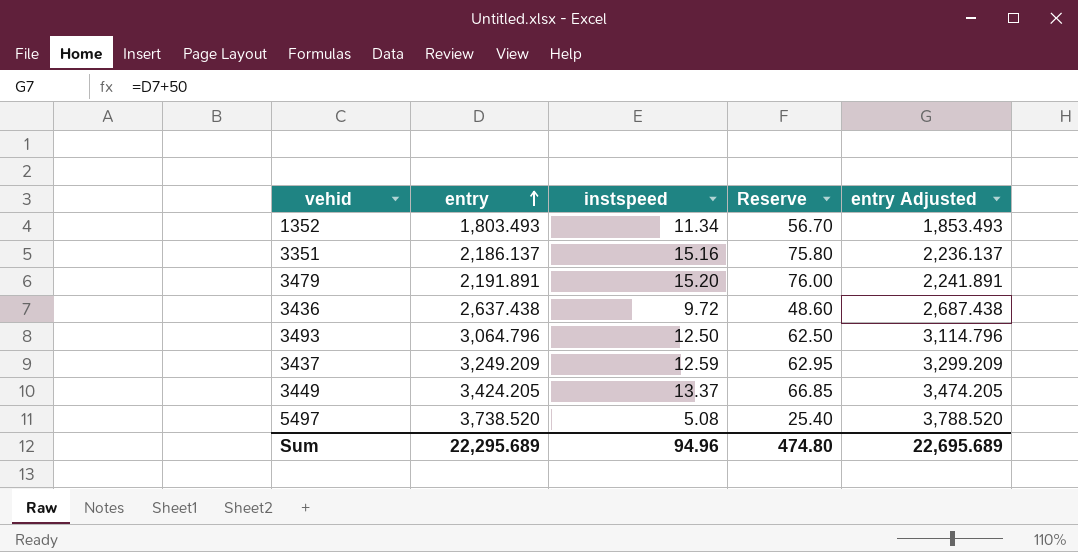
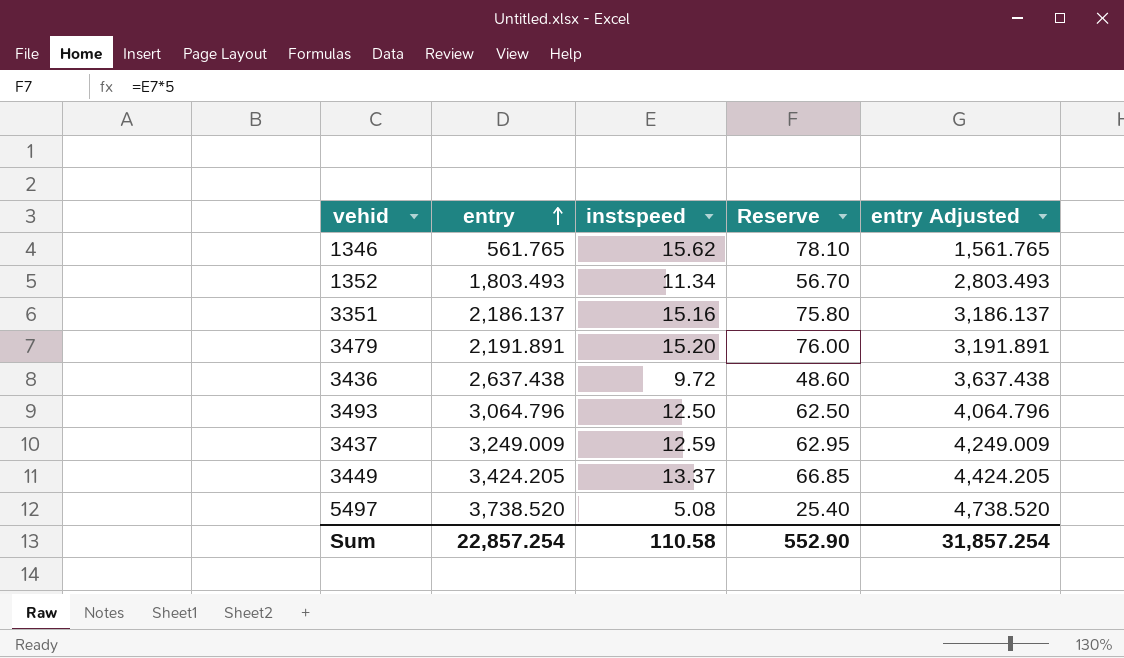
column entry Adjusted | formula: [entry] + 50 -> [entry] + 1000
row 1346: none -> 561.765 | 15.62 | 78.10 | 1,561.765
3437 | entry: 3,249.209 -> 3,249.009
Sum | entry: 22,295.689 -> 22,857.254
Sum | instspeed: 94.96 -> 110.58
Sum | Reserve: 474.80 -> 552.90
Sum | entry Adjusted: 22,695.689 -> 31,857.254

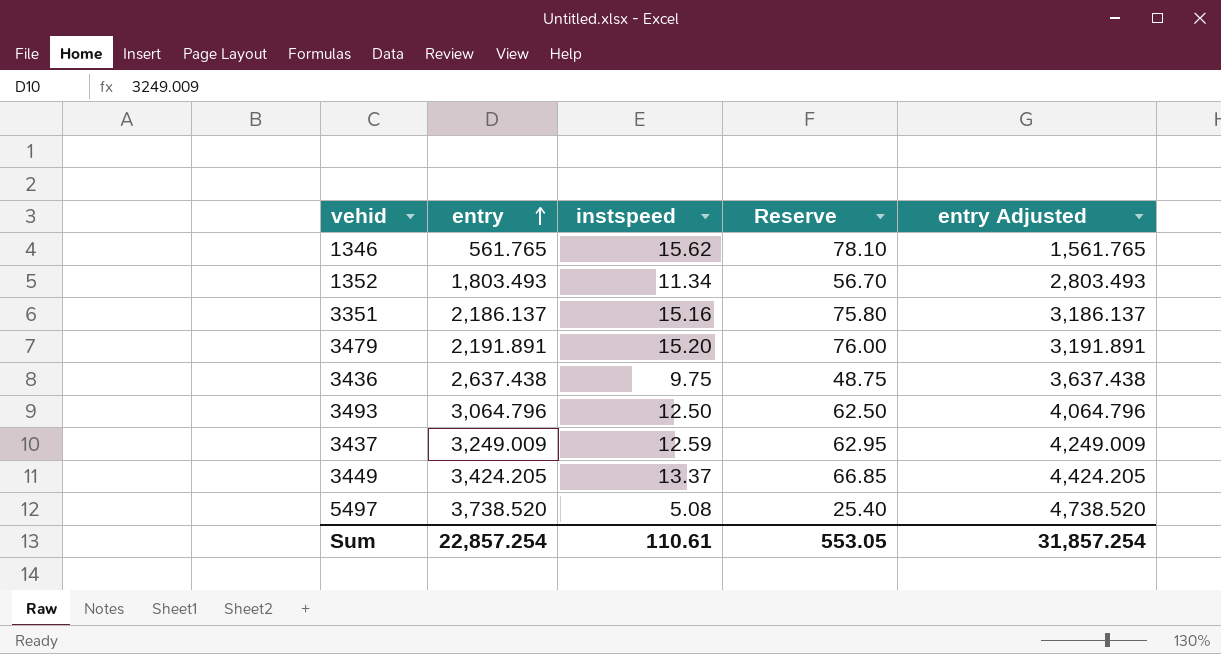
3436 | instspeed: 9.72 -> 9.75
3436 | Reserve: 48.60 -> 48.75
Sum | instspeed: 110.58 -> 110.61
Sum | Reserve: 552.90 -> 553.05

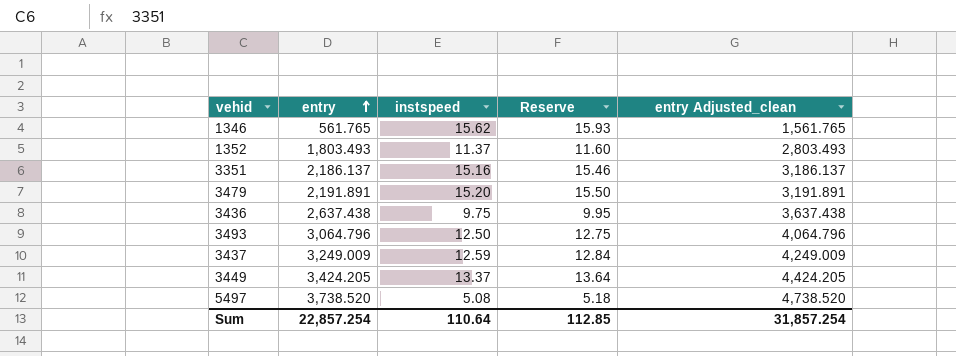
column Reserve | formula: [instspeed] * 5 -> [instspeed] * 1.02
column name: entry Adjusted -> entry Adjusted_clean
1352 | instspeed: 11.34 -> 11.37
Sum | instspeed: 110.61 -> 110.64
Sum | Reserve: 553.05 -> 112.85

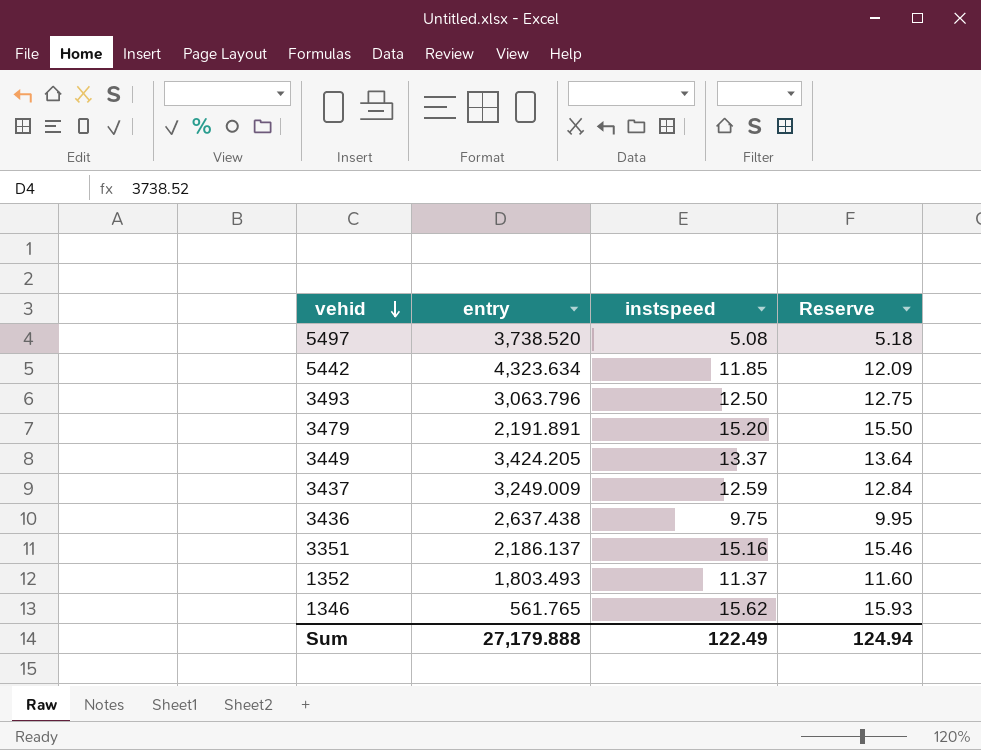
row order: entry ascending -> vehid descending
column entry Adjusted_clean | formula: [entry] + 1000 -> none
row 5442: none -> 4,323.634 | 11.85 | 12.09
3493 | entry: 3,064.796 -> 3,063.796
Sum | entry: 22,857.254 -> 27,179.888
Sum | instspeed: 110.64 -> 122.49
Sum | Reserve: 112.85 -> 124.94

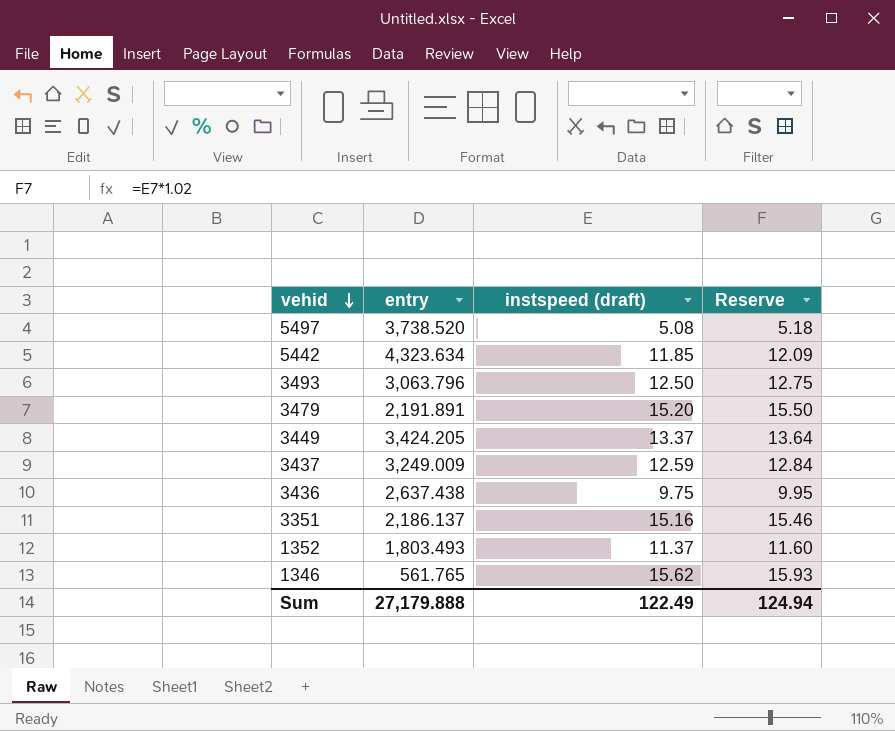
column name: instspeed -> instspeed (draft)

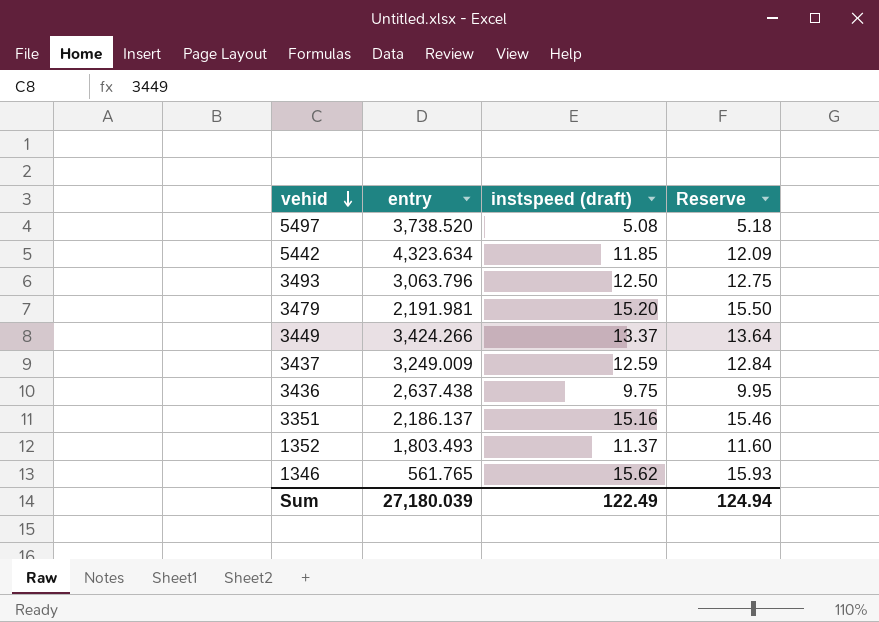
3479 | entry: 2,191.891 -> 2,191.981
3449 | entry: 3,424.205 -> 3,424.266
Sum | entry: 27,179.888 -> 27,180.039

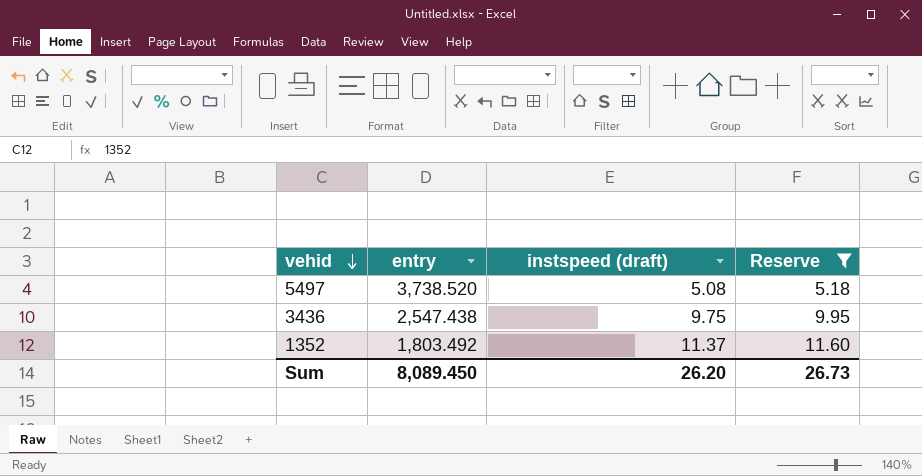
filter: none -> Reserve <= 11.60
3436 | entry: 2,637.438 -> 2,547.438
1352 | entry: 1,803.493 -> 1,803.492
Sum | entry: 27,180.039 -> 8,089.450
Sum | instspeed (draft): 122.49 -> 26.20
Sum | Reserve: 124.94 -> 26.73

